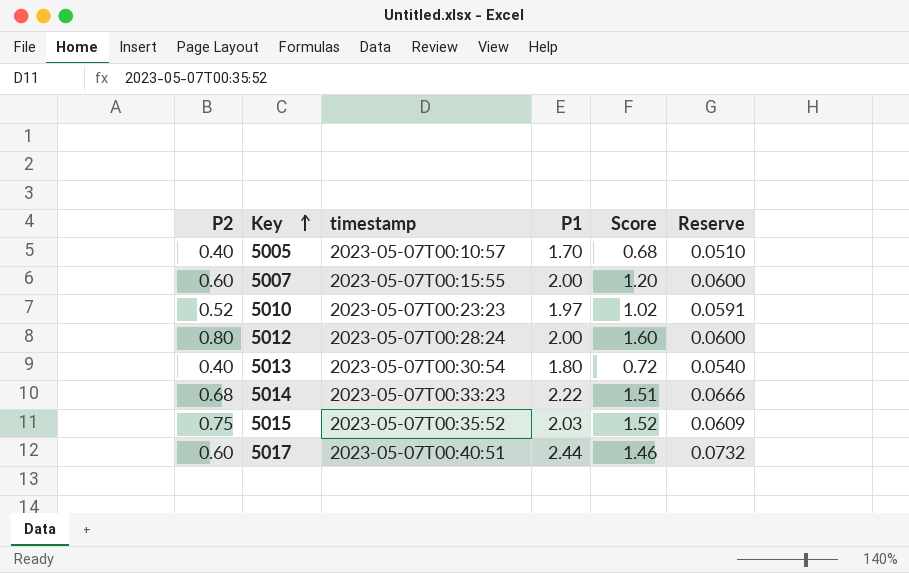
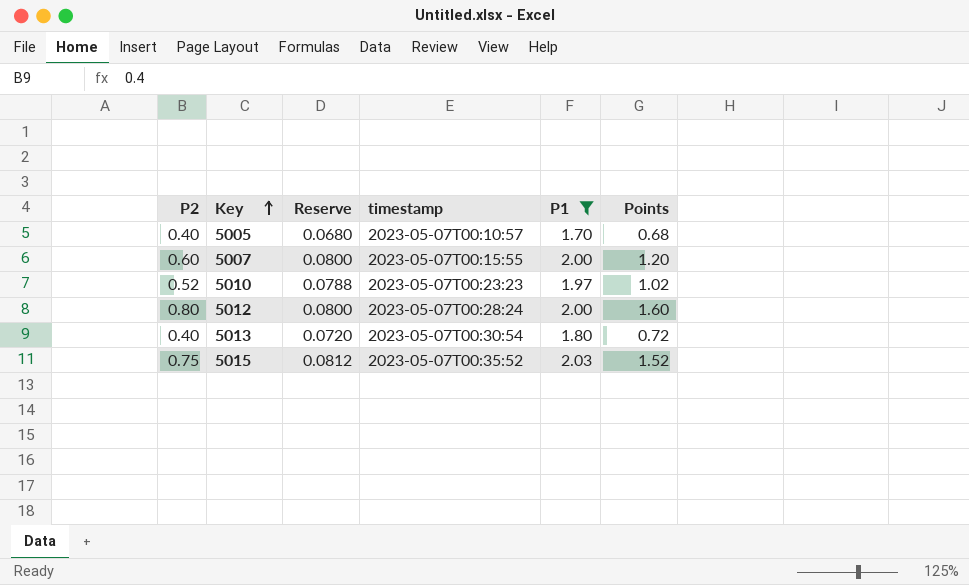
filter: none -> P1 <= 2.03
column Reserve | formula: [P1] * 0.03 -> [P1] * 0.04
column Reserve | position: 6 -> 3
column name: Score -> Points

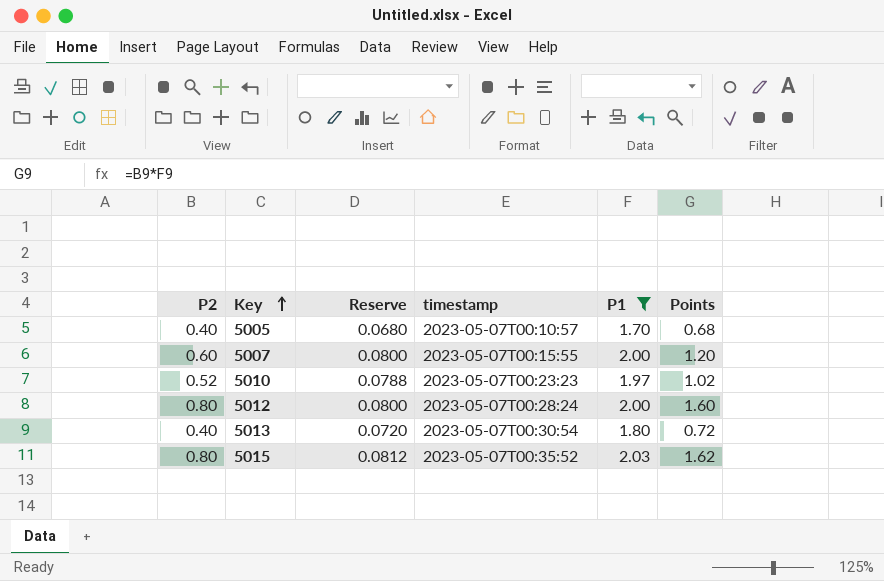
5015 | P2: 0.75 -> 0.80
5015 | Points: 1.52 -> 1.62

